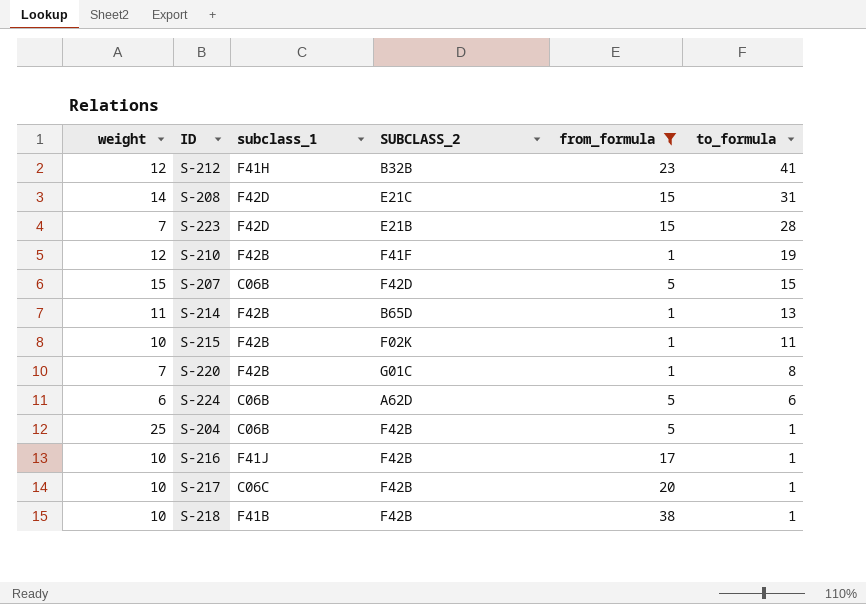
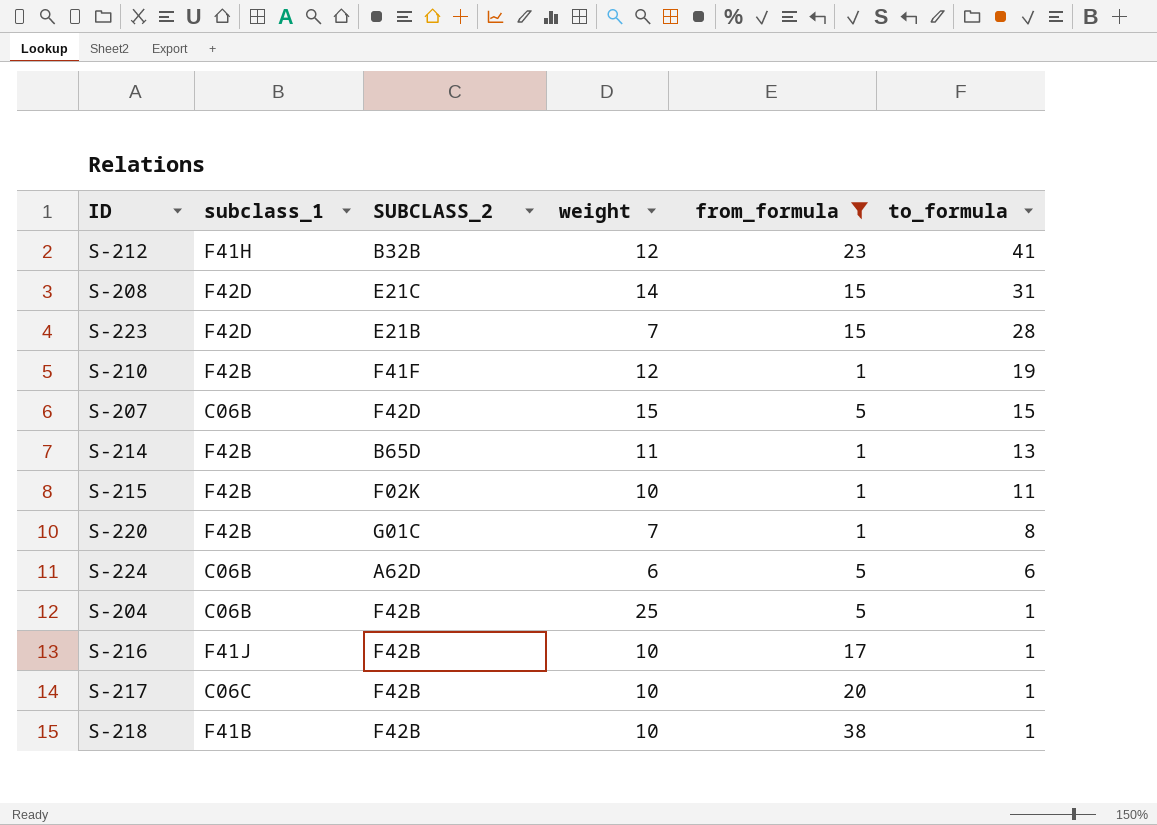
column weight | position: 1 -> 4

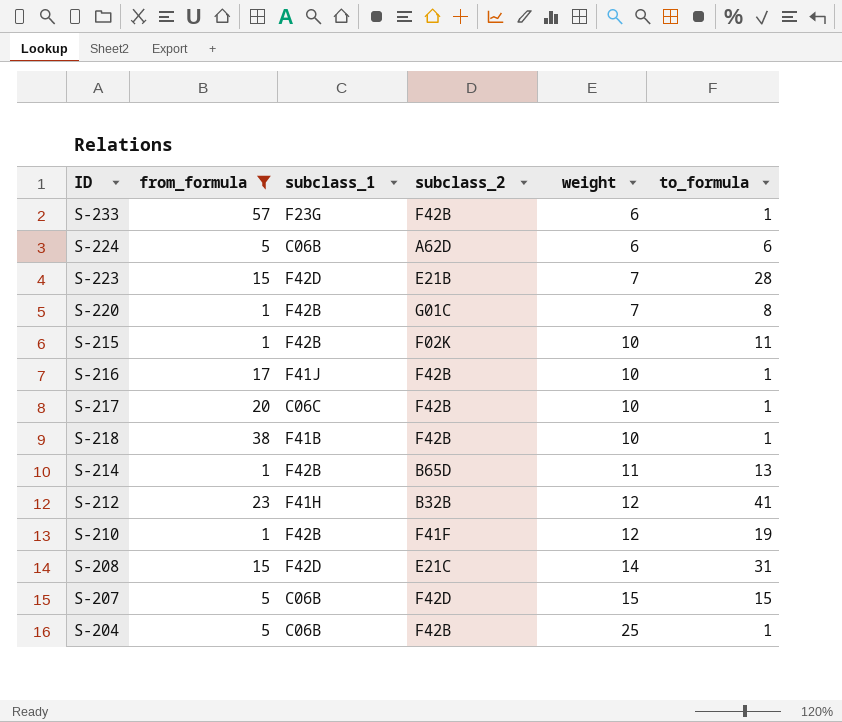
row order: to_formula descending -> weight ascending
column from_formula | position: 5 -> 2
column name: SUBCLASS_2 -> subclass_2
row S-233: none -> 57 | F23G | F42B | 6 | 1

